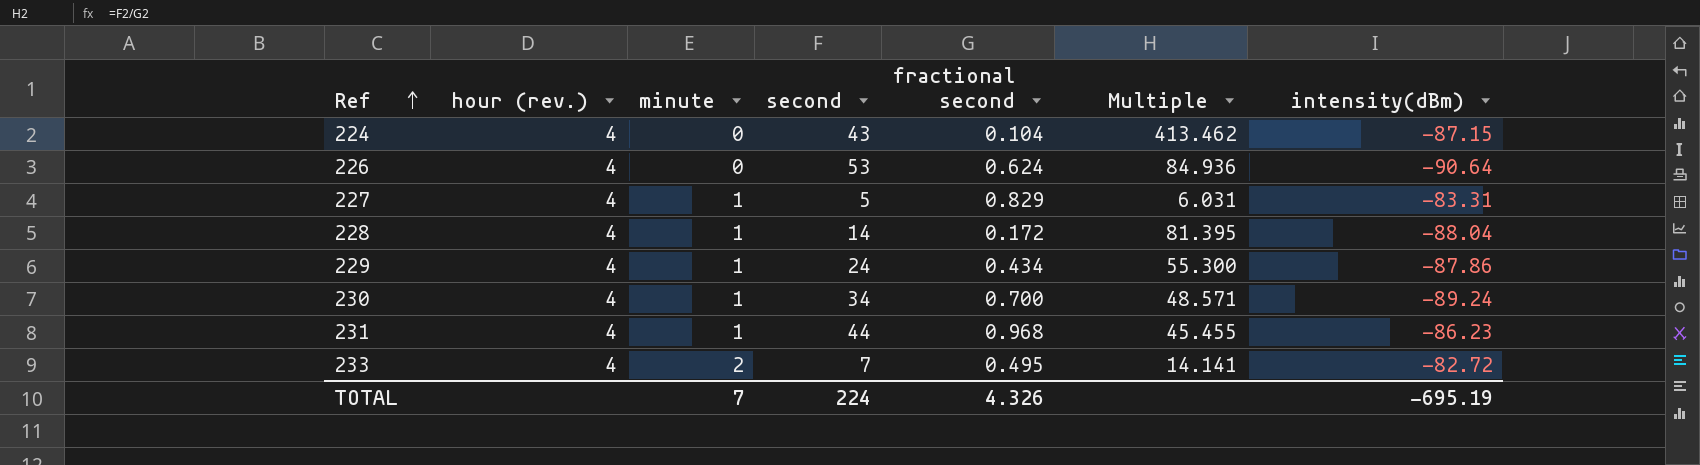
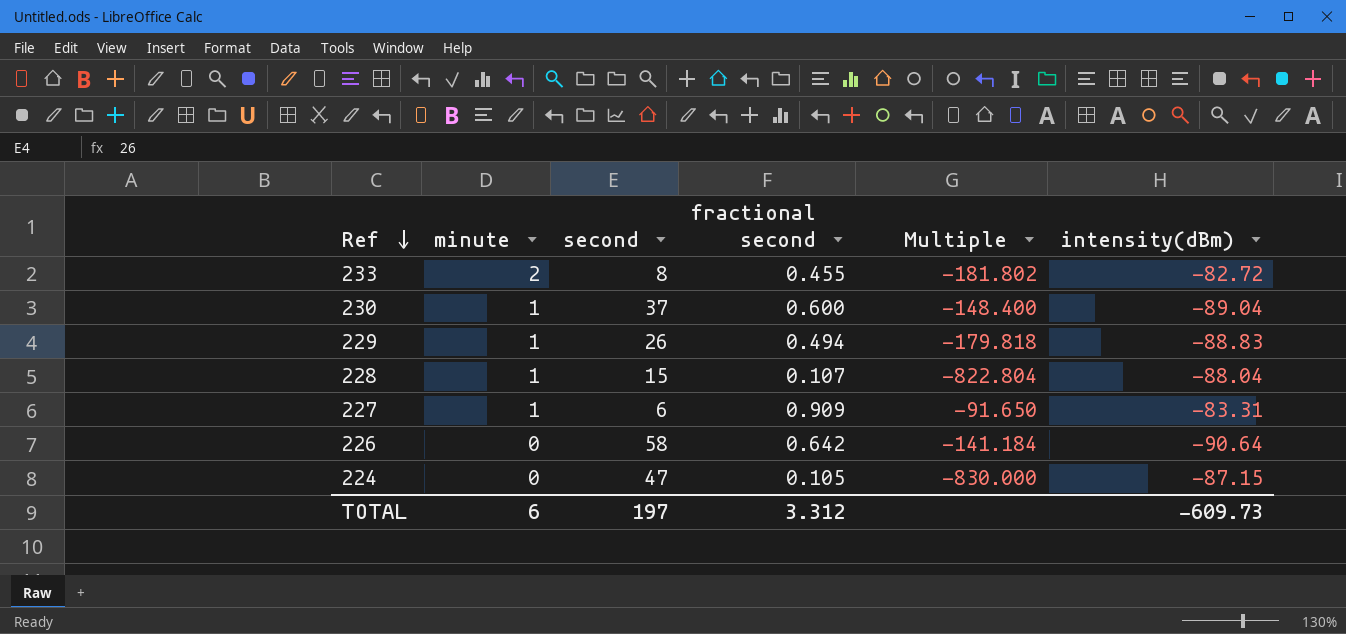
row order: Ref ascending -> Ref descending
column hour (rev.) | position: 2 -> none
column Multiple | formula: [second] / [fractional second] -> [intensity(dBm)] / [fractional second]
row 231: 4 | 1 | 44 | 0.968 | 45.455 | -86.23 -> none
233 | second: 7 -> 8
233 | fractional second: 0.495 -> 0.455
230 | second: 34 -> 37
230 | fractional second: 0.700 -> 0.600
230 | intensity(dBm): -89.24 -> -89.04
229 | second: 24 -> 26
229 | fractional second: 0.434 -> 0.494
229 | intensity(dBm): -87.86 -> -88.83
228 | second: 14 -> 15
228 | fractional second: 0.172 -> 0.107
227 | second: 5 -> 6
227 | fractional second: 0.829 -> 0.909
226 | second: 53 -> 58
226 | fractional second: 0.624 -> 0.642
224 | second: 43 -> 47
224 | fractional second: 0.104 -> 0.105
TOTAL | minute: 7 -> 6
TOTAL | second: 224 -> 197
TOTAL | fractional second: 4.326 -> 3.312
TOTAL | intensity(dBm): -695.19 -> -609.73

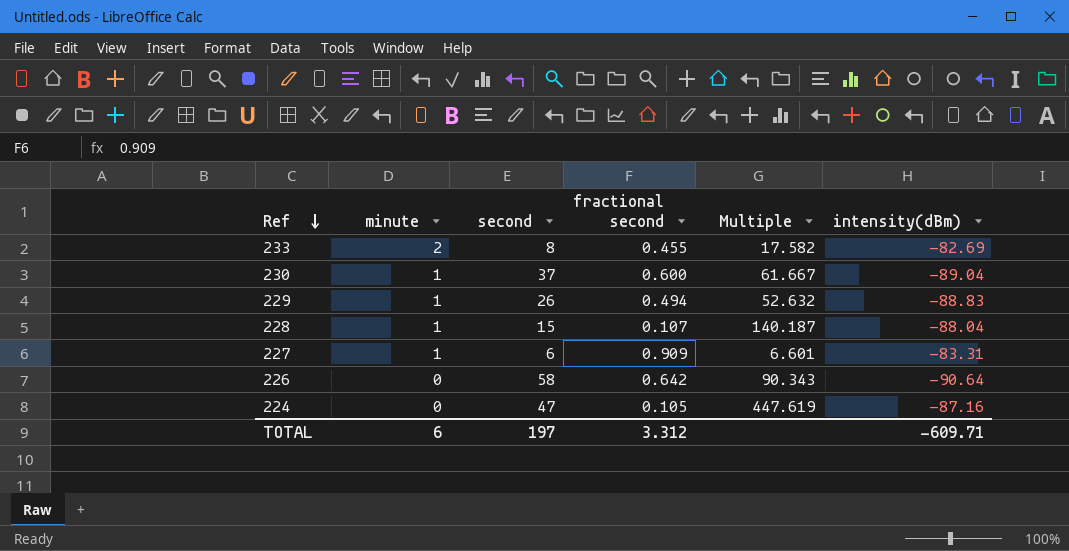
column Multiple | formula: [intensity(dBm)] / [fractional second] -> [second] / [fractional second]
233 | intensity(dBm): -82.72 -> -82.69
224 | intensity(dBm): -87.15 -> -87.16
TOTAL | intensity(dBm): -609.73 -> -609.71

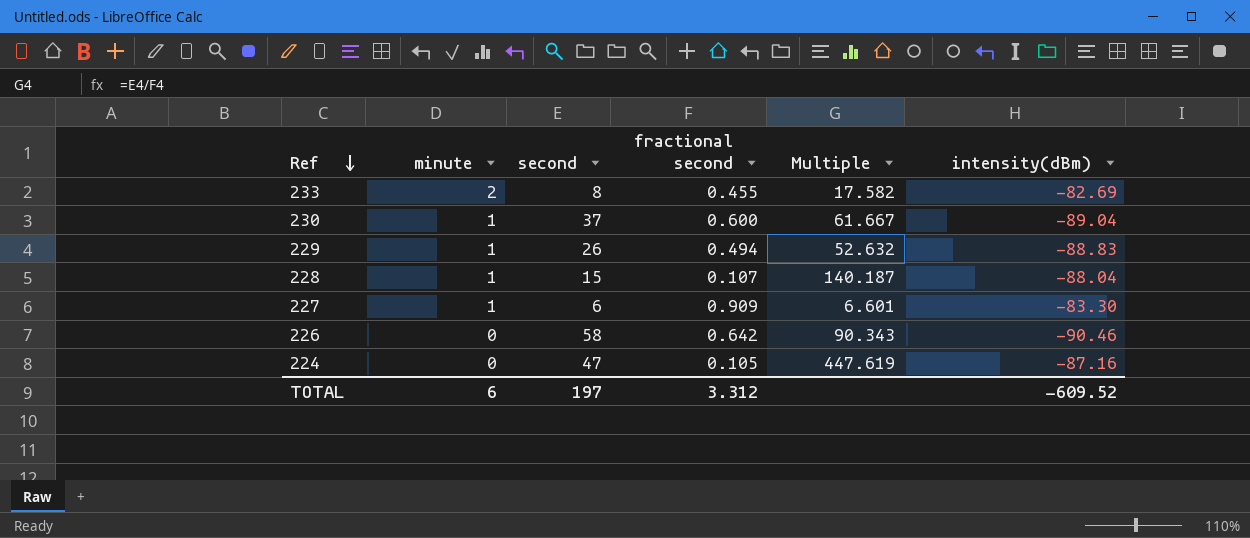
227 | intensity(dBm): -83.31 -> -83.30
226 | intensity(dBm): -90.64 -> -90.46
TOTAL | intensity(dBm): -609.71 -> -609.52

